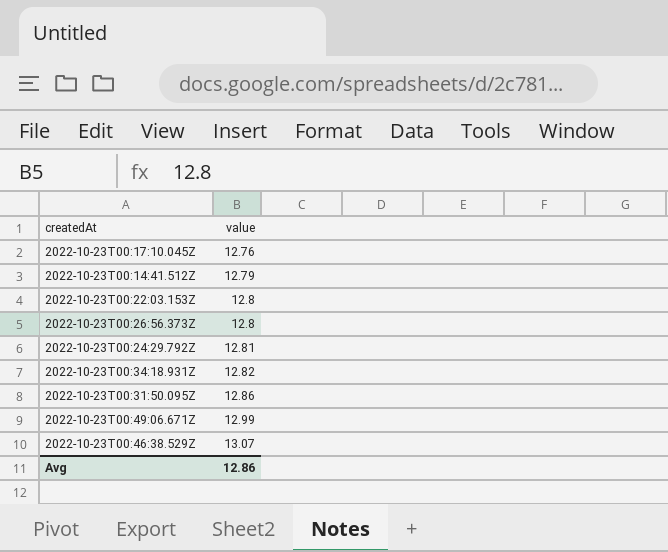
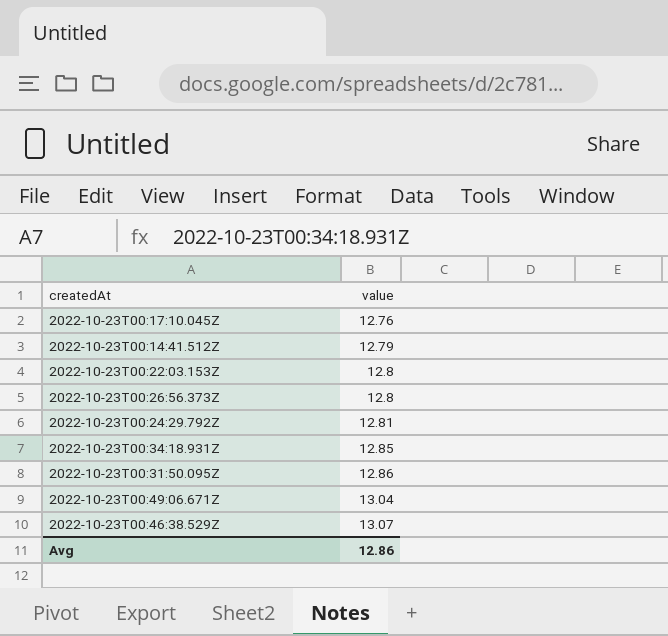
2022-10-23T00:34:18.931Z | value: 12.82 -> 12.85
2022-10-23T00:49:06.671Z | value: 12.99 -> 13.04

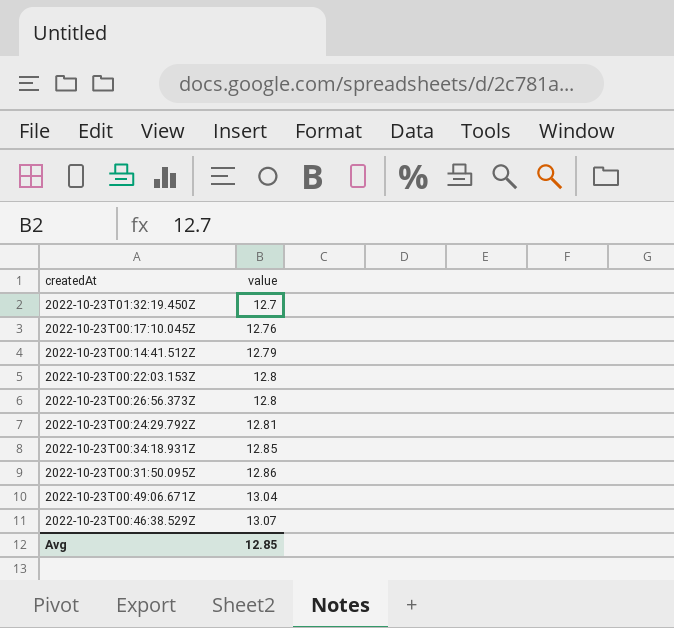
row 2022-10-23T01:32:19.450Z: none -> 12.7
Avg | value: 12.86 -> 12.85

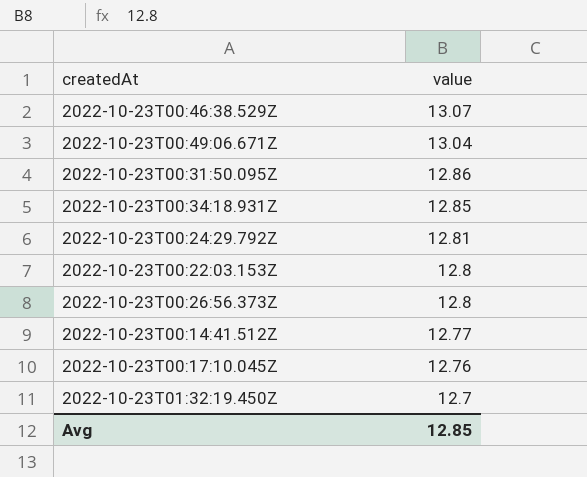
row order: value ascending -> value descending
2022-10-23T00:14:41.512Z | value: 12.79 -> 12.77

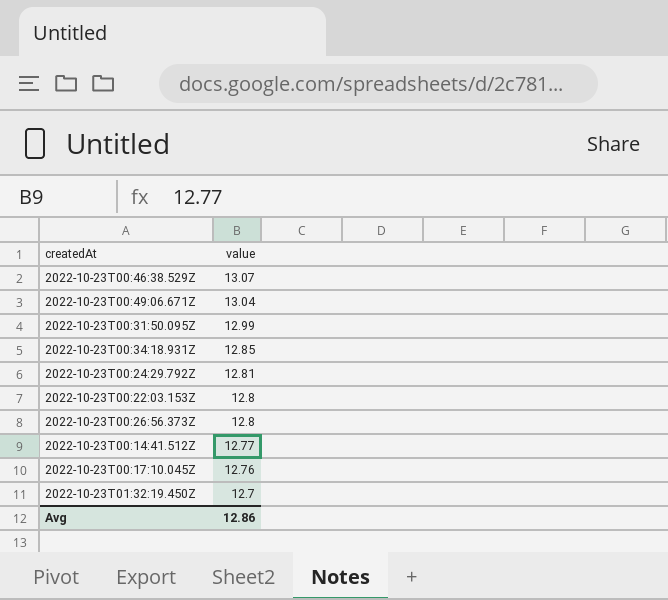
2022-10-23T00:31:50.095Z | value: 12.86 -> 12.99
Avg | value: 12.85 -> 12.86

